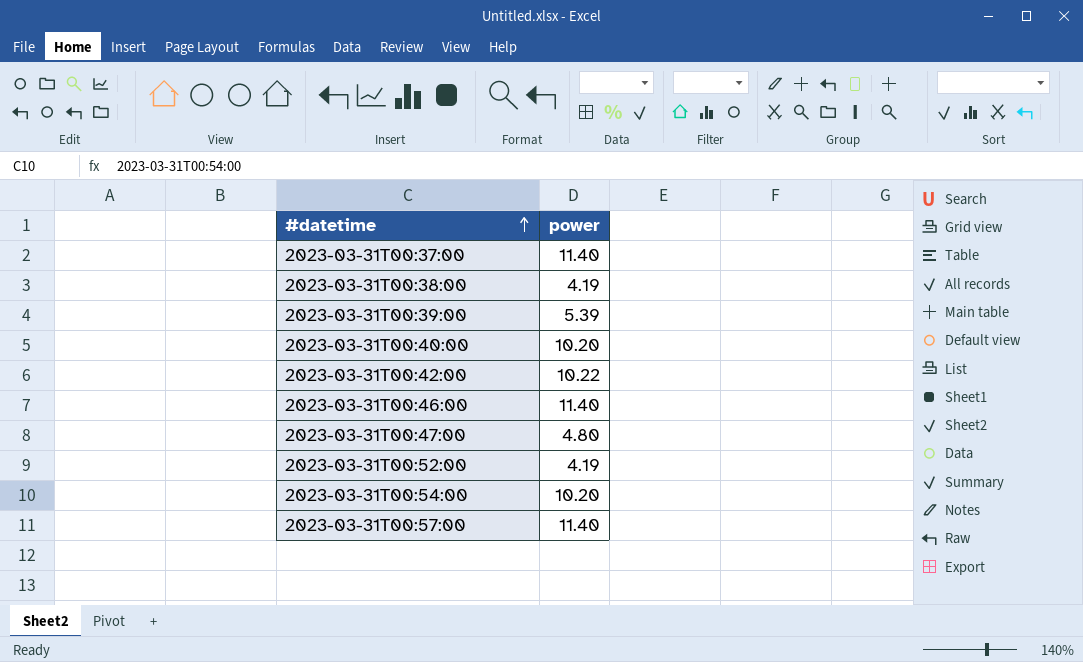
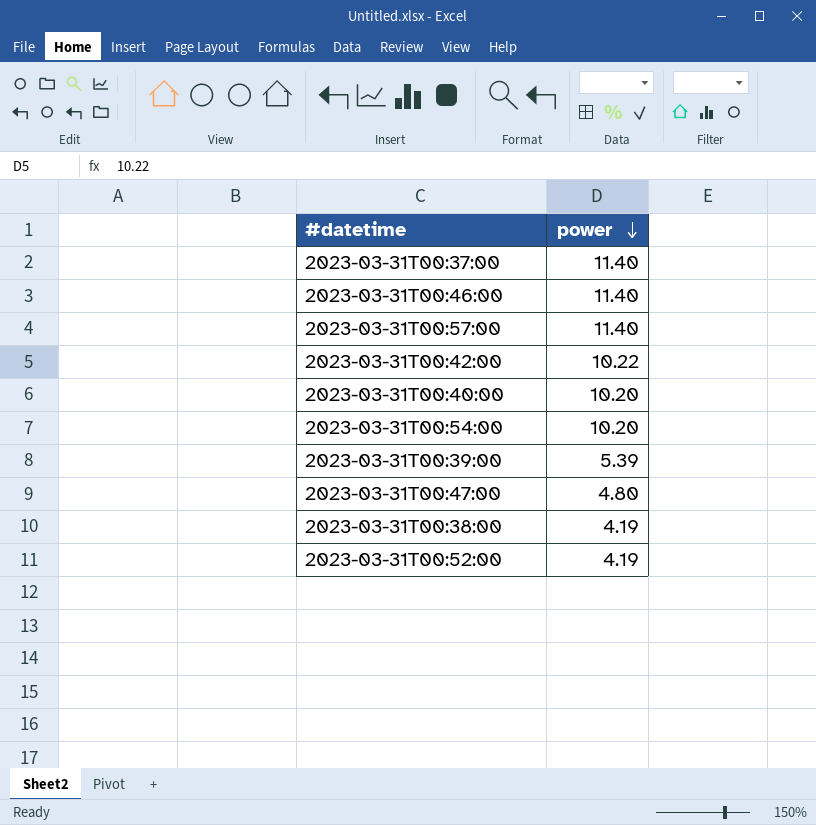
row order: #datetime ascending -> power descending

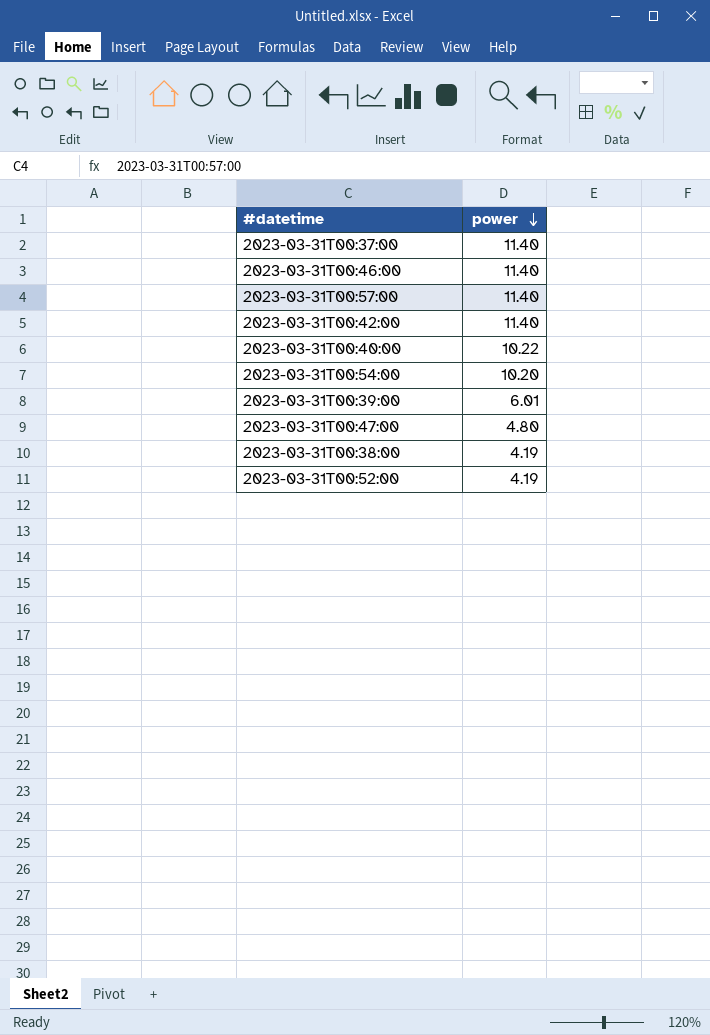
2023-03-31T00:42:00 | power: 10.22 -> 11.40
2023-03-31T00:40:00 | power: 10.20 -> 10.22
2023-03-31T00:39:00 | power: 5.39 -> 6.01

